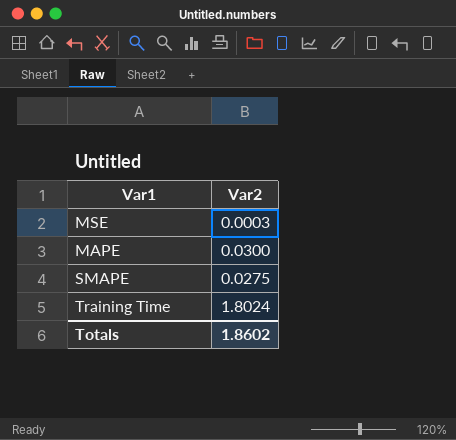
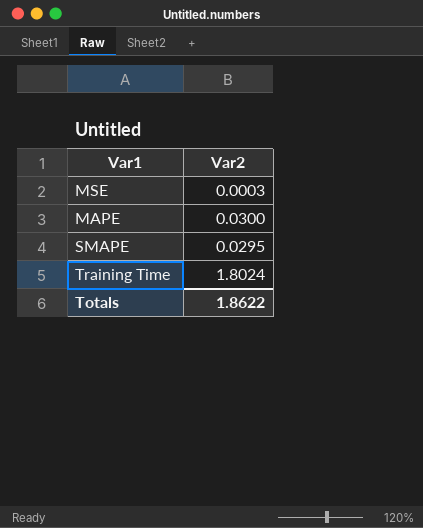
SMAPE | Var2: 0.0275 -> 0.0295
Totals | Var2: 1.8602 -> 1.8622

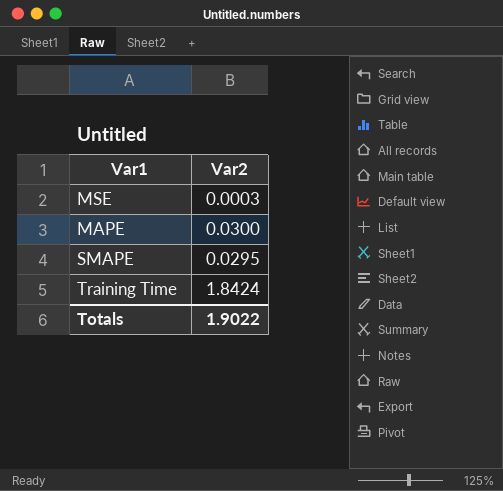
Training Time | Var2: 1.8024 -> 1.8424
Totals | Var2: 1.8622 -> 1.9022

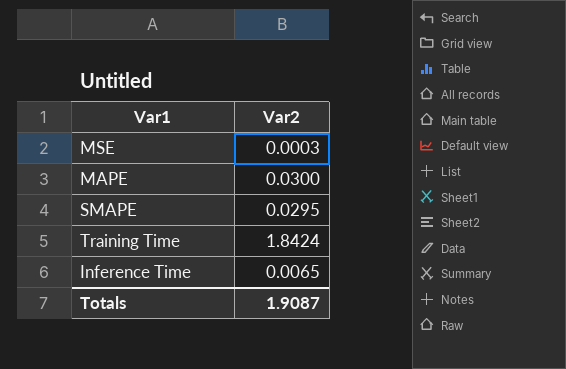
row Inference Time: none -> 0.0065
Totals | Var2: 1.9022 -> 1.9087

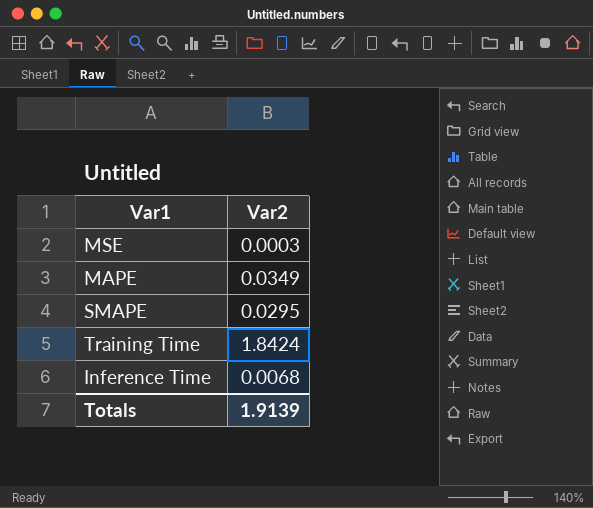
MAPE | Var2: 0.0300 -> 0.0349
Inference Time | Var2: 0.0065 -> 0.0068
Totals | Var2: 1.9087 -> 1.9139

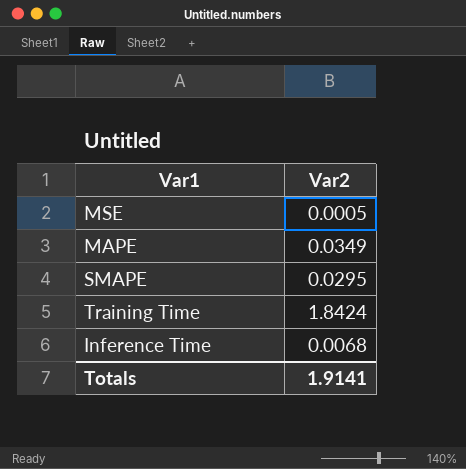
MSE | Var2: 0.0003 -> 0.0005
Totals | Var2: 1.9139 -> 1.9141

